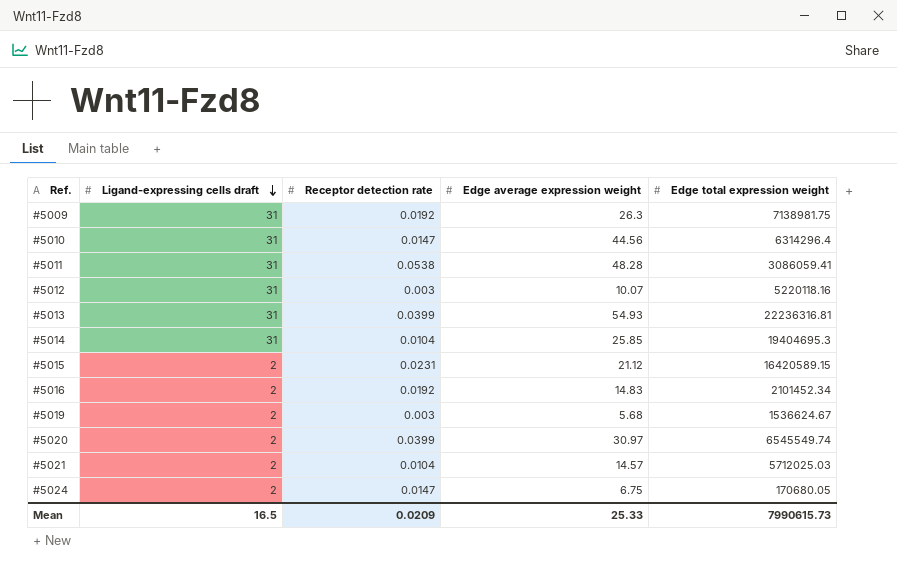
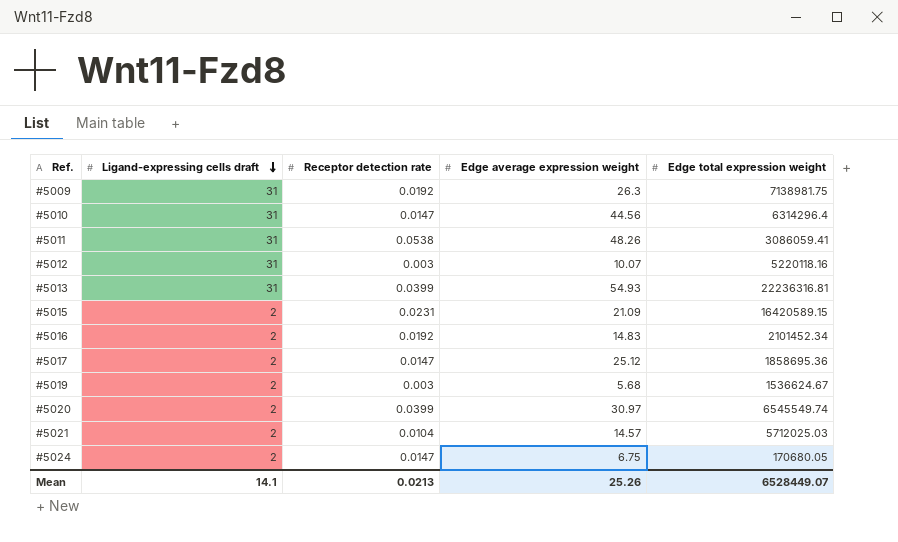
row #5014: 31 | 0.0104 | 25.85 | 19404695.3 -> none
#5011 | Edge average expression weight: 48.28 -> 48.26
#5015 | Edge average expression weight: 21.12 -> 21.09
row #5017: none -> 2 | 0.0147 | 25.12 | 1858695.36
Mean | Ligand-expressing cells draft: 16.5 -> 14.1
Mean | Receptor detection rate: 0.0209 -> 0.0213
Mean | Edge average expression weight: 25.33 -> 25.26
Mean | Edge total expression weight: 7990615.73 -> 6528449.07

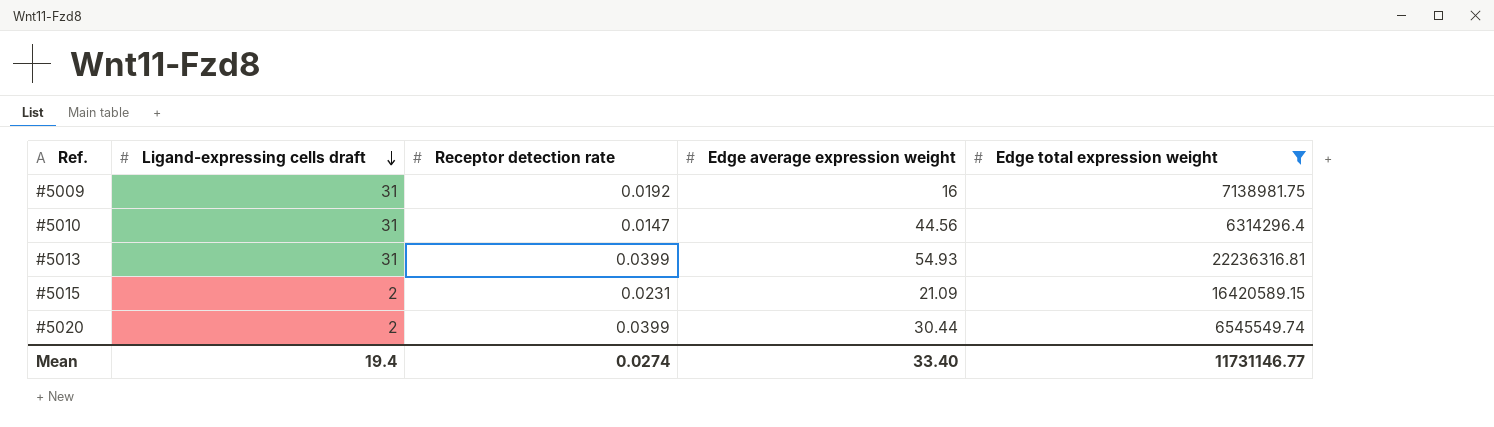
filter: none -> Edge total expression weight >= 6314296.4
#5009 | Edge average expression weight: 26.3 -> 16
#5020 | Edge average expression weight: 30.97 -> 30.44
Mean | Ligand-expressing cells draft: 14.1 -> 19.4
Mean | Receptor detection rate: 0.0213 -> 0.0274
Mean | Edge average expression weight: 25.26 -> 33.40
Mean | Edge total expression weight: 6528449.07 -> 11731146.77

